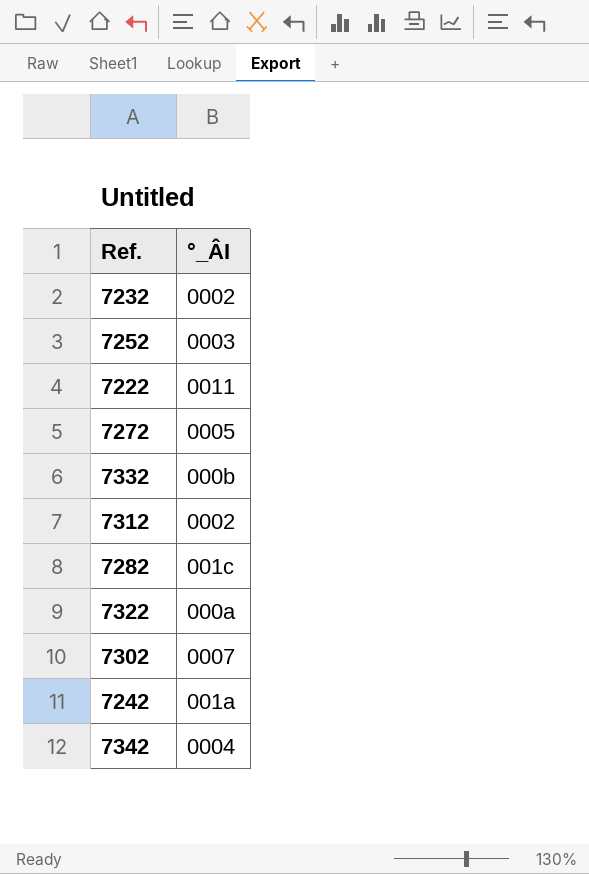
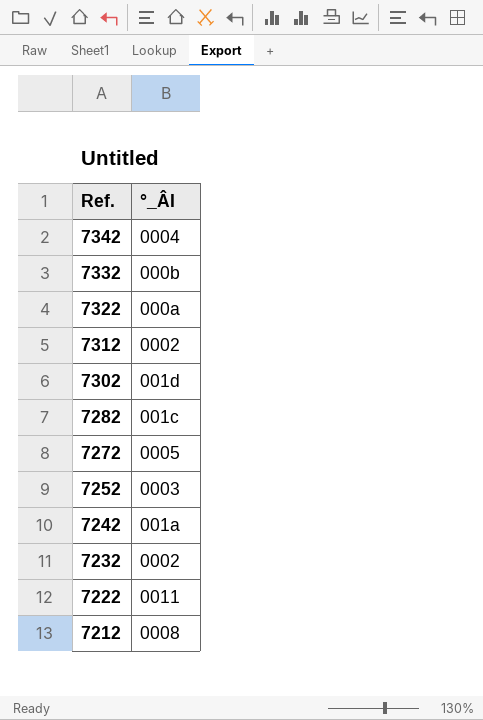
row order: none -> Ref. descending
7302 | °_ÂI: 0007 -> 001d
row 7212: none -> 0008

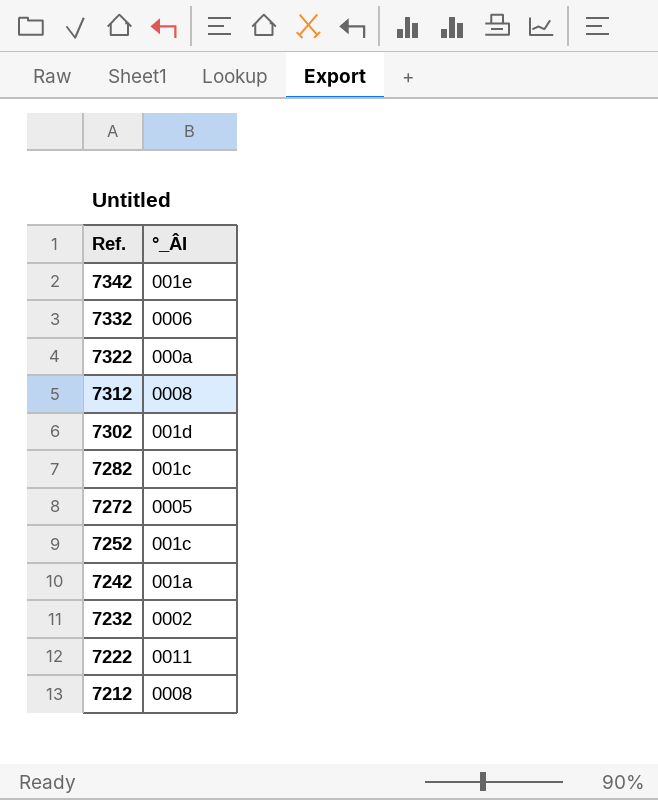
7342 | °_ÂI: 0004 -> 001e
7332 | °_ÂI: 000b -> 0006
7312 | °_ÂI: 0002 -> 0008
7252 | °_ÂI: 0003 -> 001c

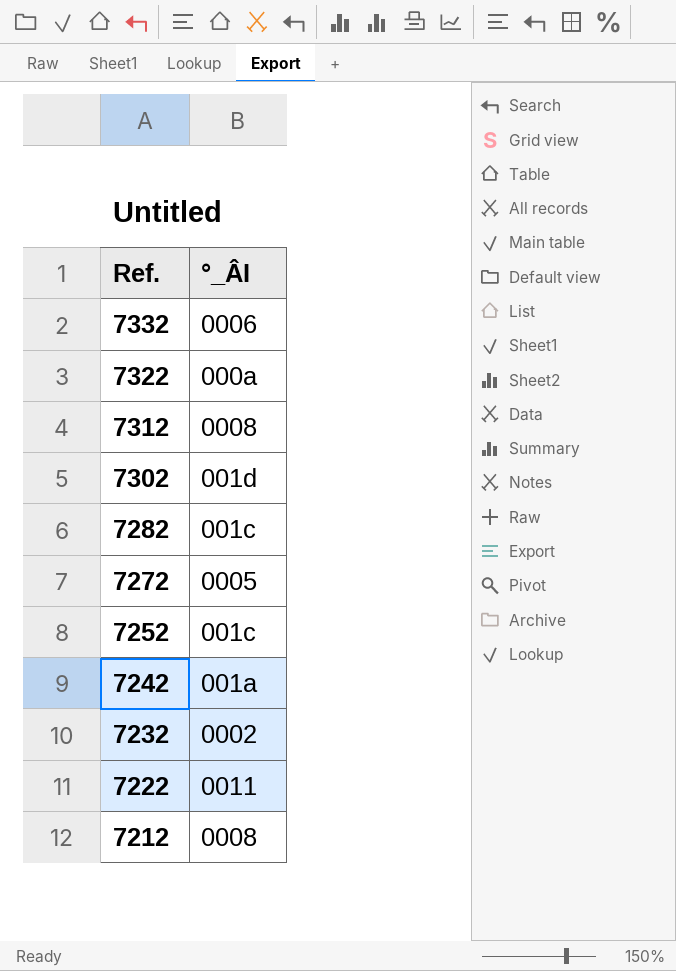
row 7342: 001e -> none

